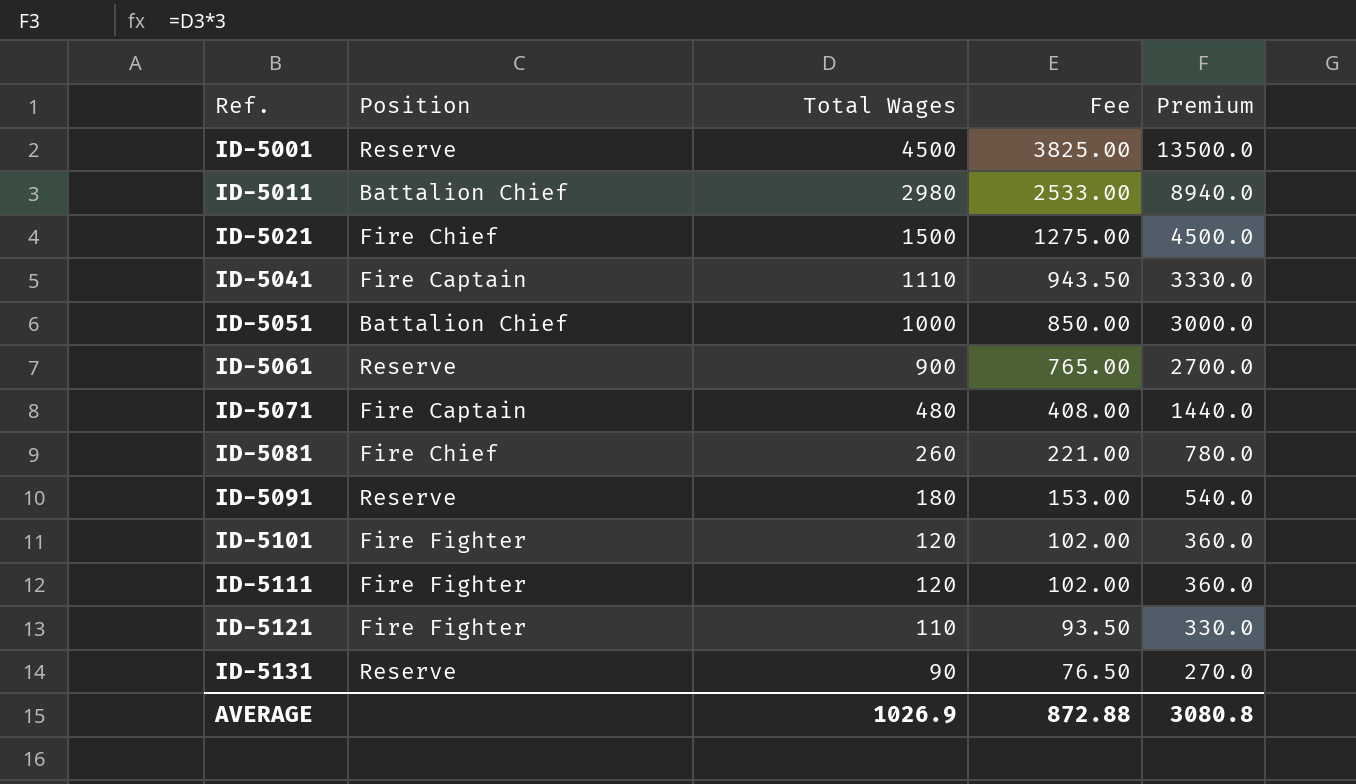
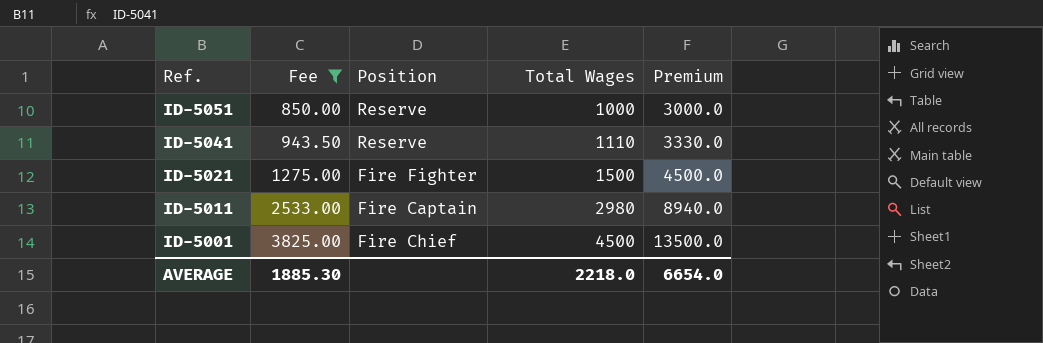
filter: none -> Fee >= 850.00
row order: Ref. ascending -> Ref. descending
column Fee | position: 4 -> 2
ID-5051 | Position: Battalion Chief -> Reserve
ID-5041 | Position: Fire Captain -> Reserve
ID-5021 | Position: Fire Chief -> Fire Fighter
ID-5011 | Position: Battalion Chief -> Fire Captain
ID-5001 | Position: Reserve -> Fire Chief
AVERAGE | Fee: 872.88 -> 1885.30
AVERAGE | Total Wages: 1026.9 -> 2218.0
AVERAGE | Premium: 3080.8 -> 6654.0

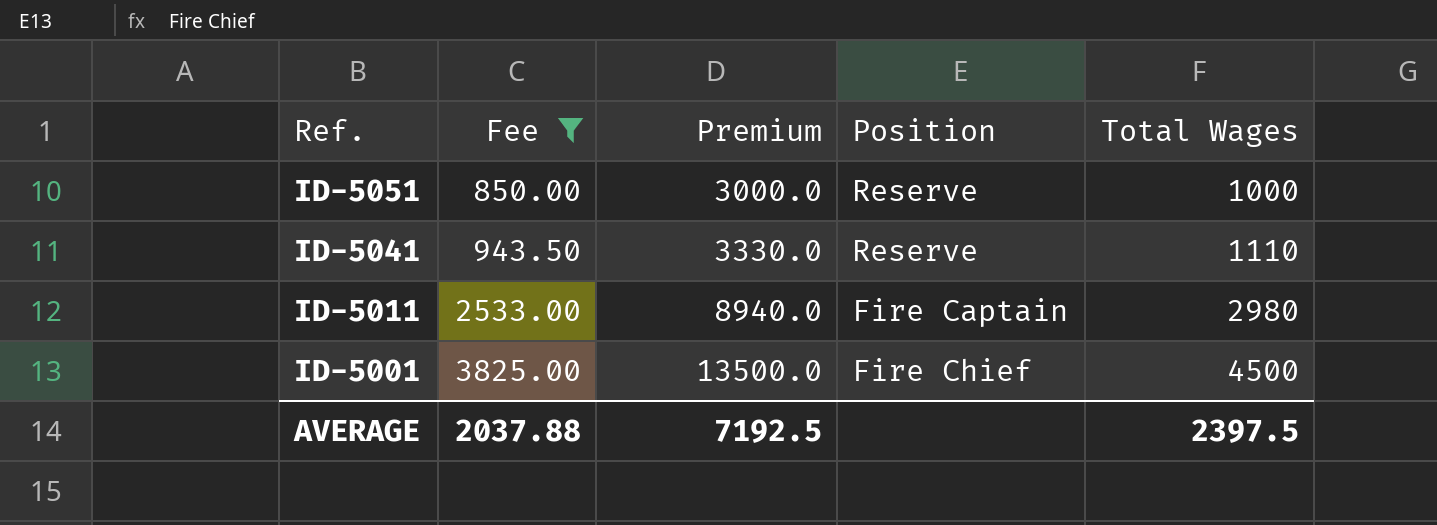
column Premium | position: 5 -> 3
row ID-5021: 1275.00 | Fire Fighter | 1500 | 4500.0 -> none
AVERAGE | Fee: 1885.30 -> 2037.88
AVERAGE | Premium: 6654.0 -> 7192.5
AVERAGE | Total Wages: 2218.0 -> 2397.5

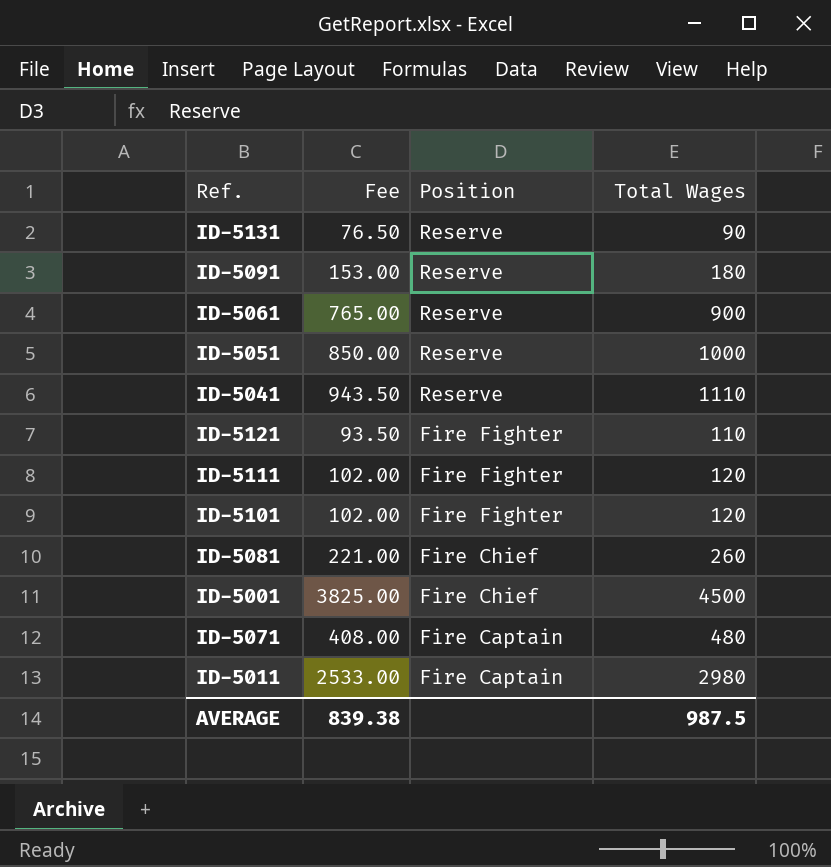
filter: Fee >= 850.00 -> none
row order: Ref. descending -> Position descending
column Premium | formula: [Total Wages] * 3 -> none
AVERAGE | Fee: 2037.88 -> 839.38
AVERAGE | Total Wages: 2397.5 -> 987.5

